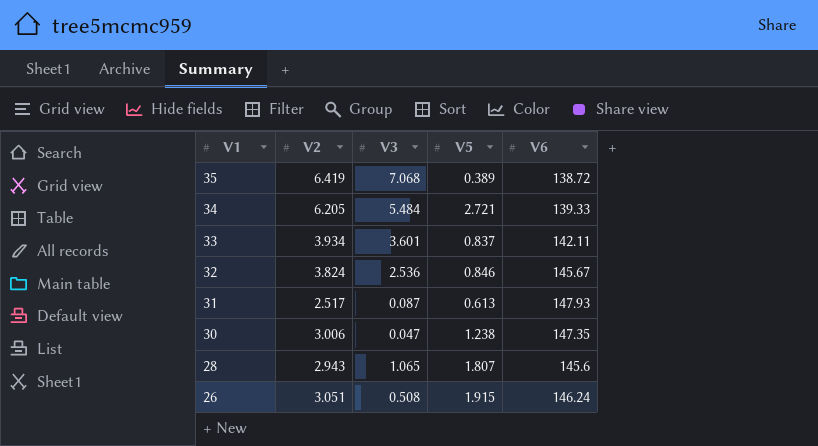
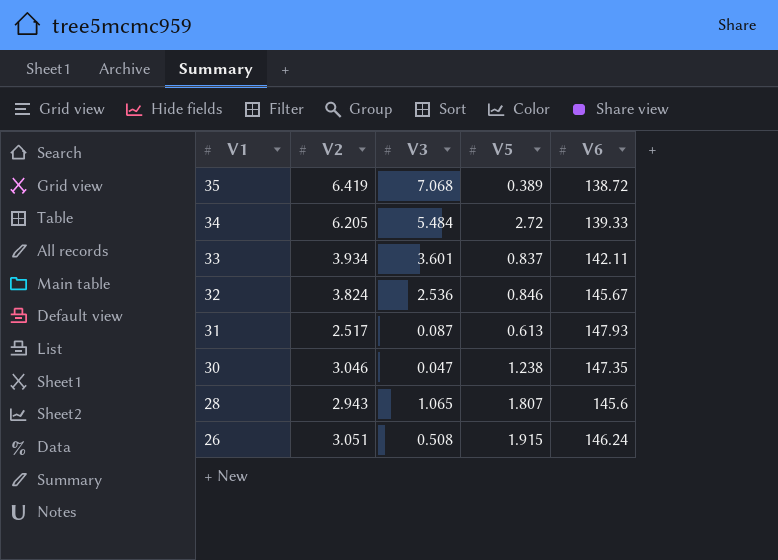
34 | V5: 2.721 -> 2.72
30 | V2: 3.006 -> 3.046

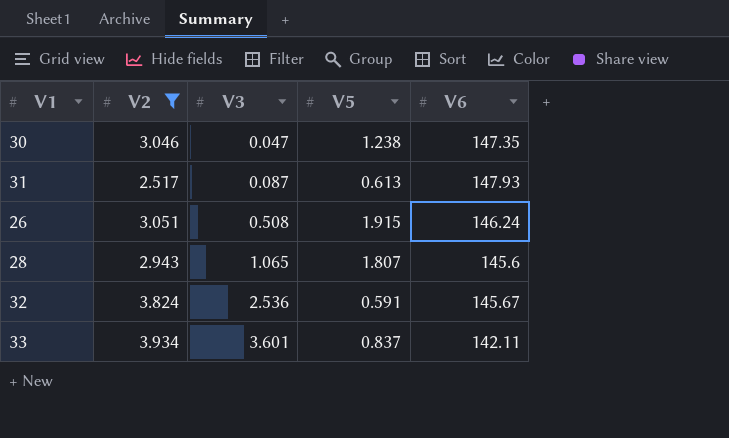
filter: none -> V2 <= 3.934
row order: V1 descending -> V3 ascending
32 | V5: 0.846 -> 0.591

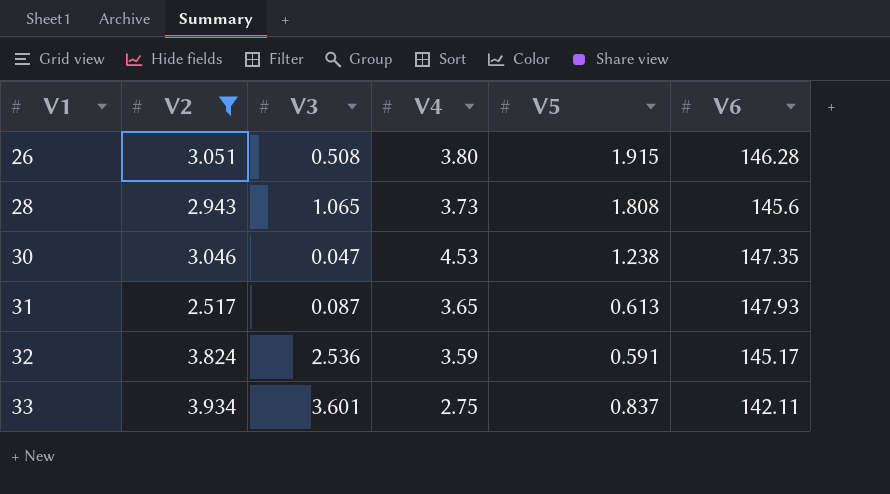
row order: V3 ascending -> V1 ascending
column V4 | position: none -> 4
26 | V6: 146.24 -> 146.28
28 | V5: 1.807 -> 1.808
32 | V6: 145.67 -> 145.17

